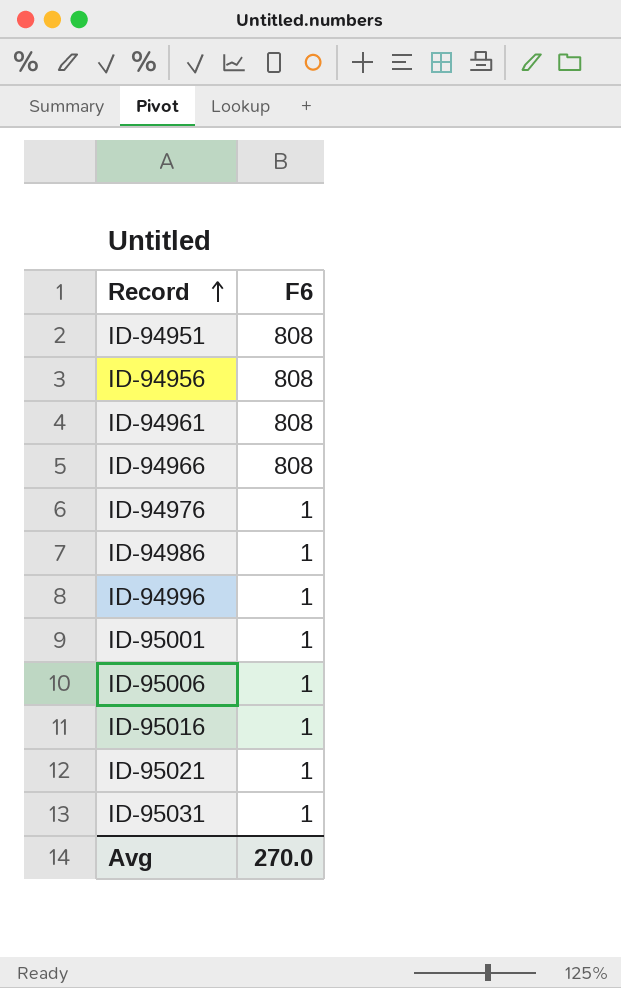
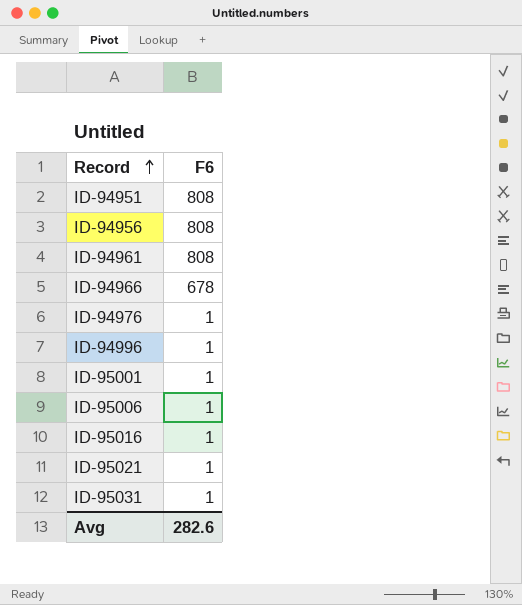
row ID-94986: 1 -> none
ID-94966 | F6: 808 -> 678
Avg | F6: 270.0 -> 282.6

